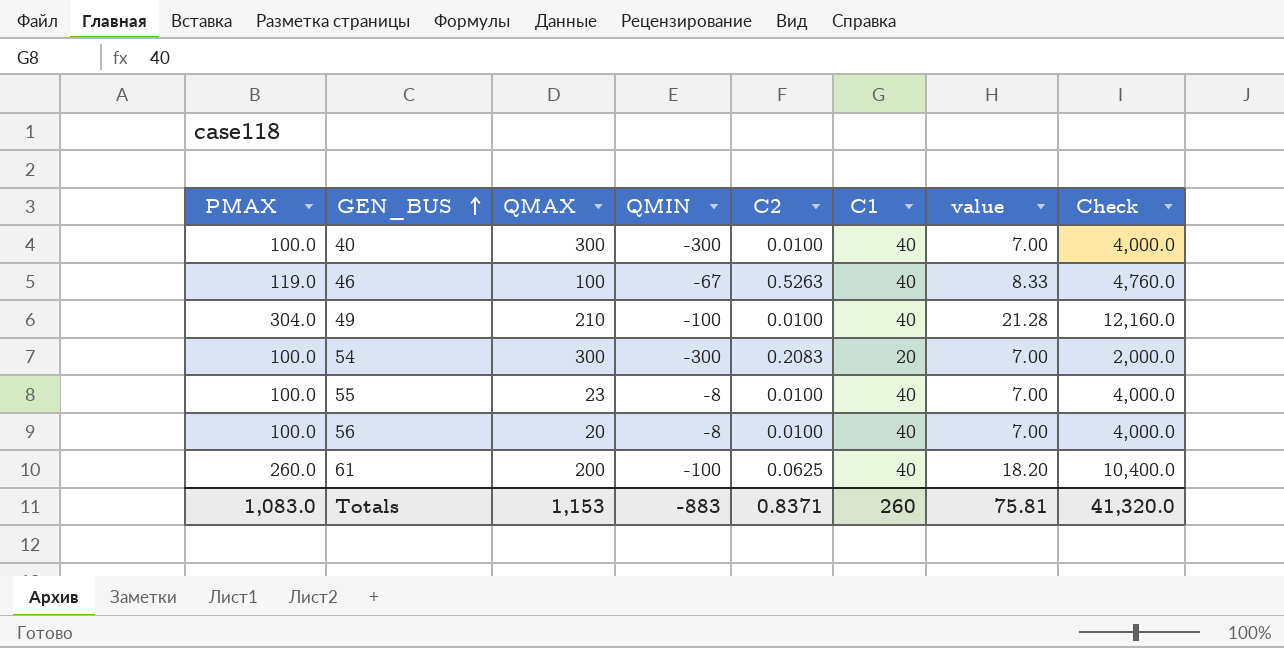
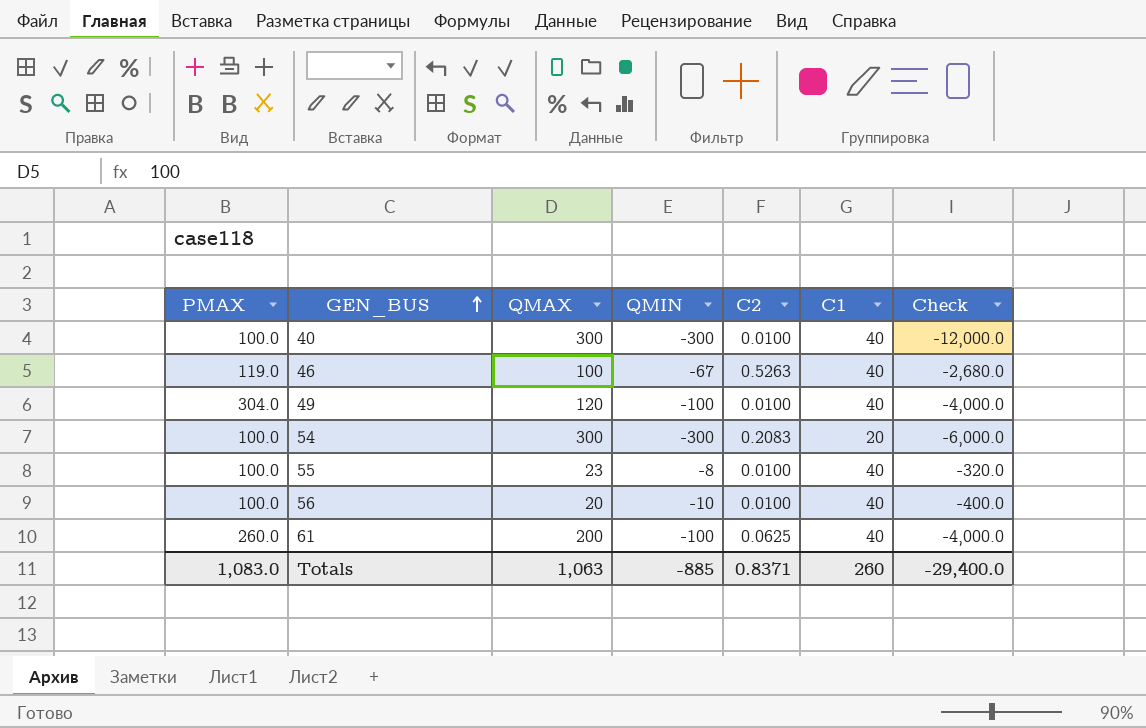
column value | formula: [PMAX] * 0.07 -> none
column Check | formula: [PMAX] * [C1] -> [QMIN] * [C1]
49 | QMAX: 210 -> 120
56 | QMIN: -8 -> -10
Totals | QMAX: 1,153 -> 1,063
Totals | QMIN: -883 -> -885
Totals | Check: 41,320.0 -> -29,400.0

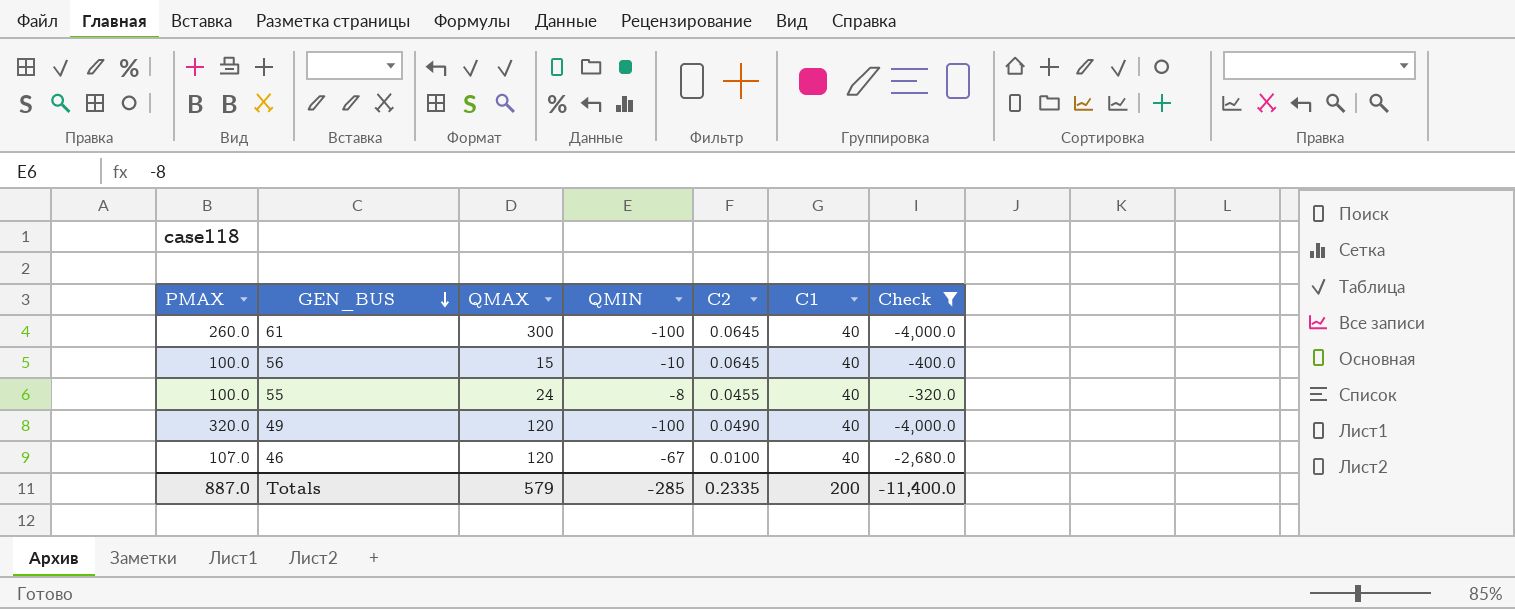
filter: none -> Check >= -4,000.0
row order: GEN_BUS ascending -> GEN_BUS descending
61 | QMAX: 200 -> 300
61 | C2: 0.0625 -> 0.0645
56 | QMAX: 20 -> 15
56 | C2: 0.0100 -> 0.0645
55 | QMAX: 23 -> 24
55 | C2: 0.0100 -> 0.0455
49 | PMAX: 304.0 -> 320.0
49 | C2: 0.0100 -> 0.0490
46 | PMAX: 119.0 -> 107.0
46 | QMAX: 100 -> 120
46 | C2: 0.5263 -> 0.0100
Totals | PMAX: 1,083.0 -> 887.0
Totals | QMAX: 1,063 -> 579
Totals | QMIN: -885 -> -285
Totals | C2: 0.8371 -> 0.2335
Totals | C1: 260 -> 200
Totals | Check: -29,400.0 -> -11,400.0

